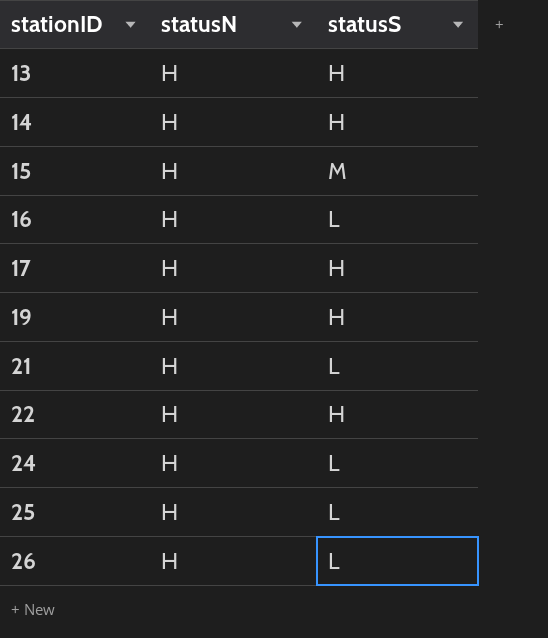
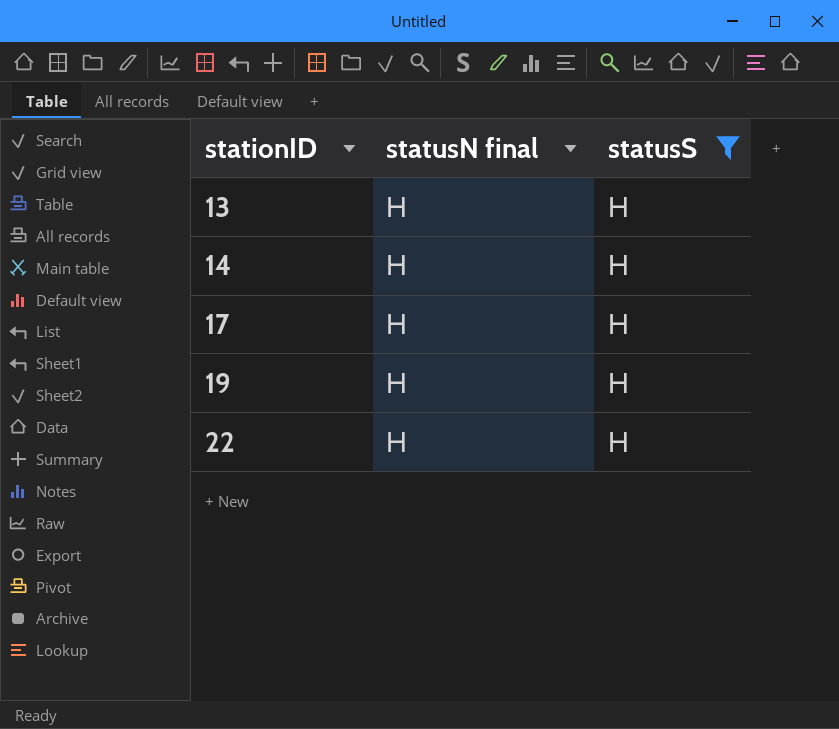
filter: none -> statusS = H
column name: statusN -> statusN final

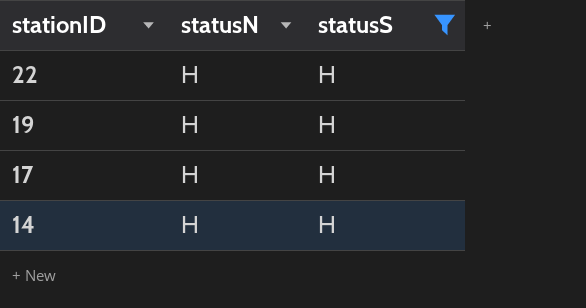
row order: stationID ascending -> stationID descending
column name: statusN final -> statusN
row 13: H | H -> none

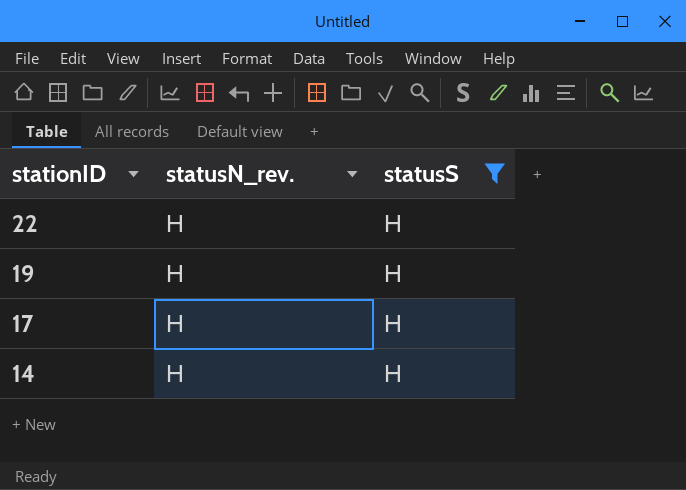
column name: statusN -> statusN_rev.

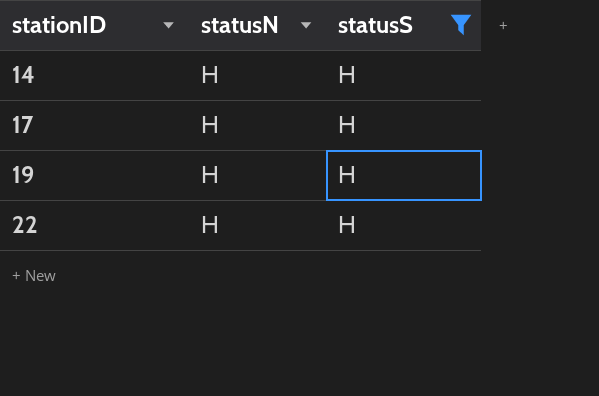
row order: stationID descending -> stationID ascending
column name: statusN_rev. -> statusN

